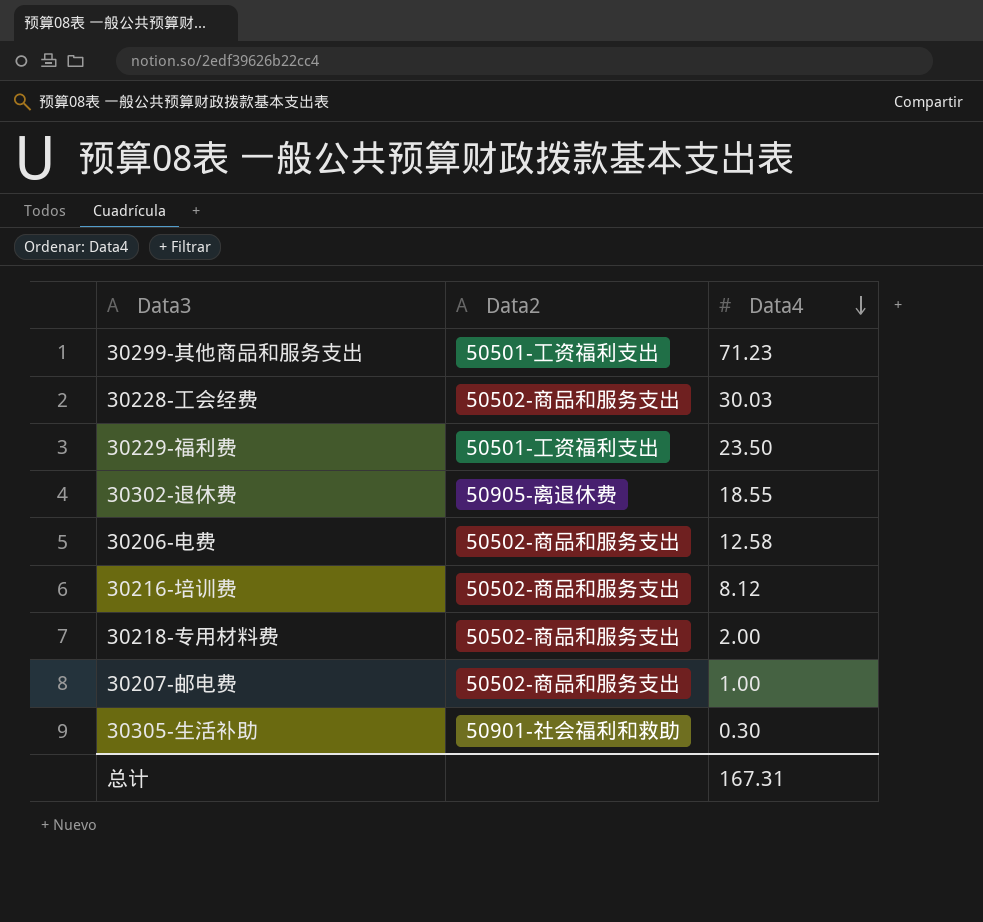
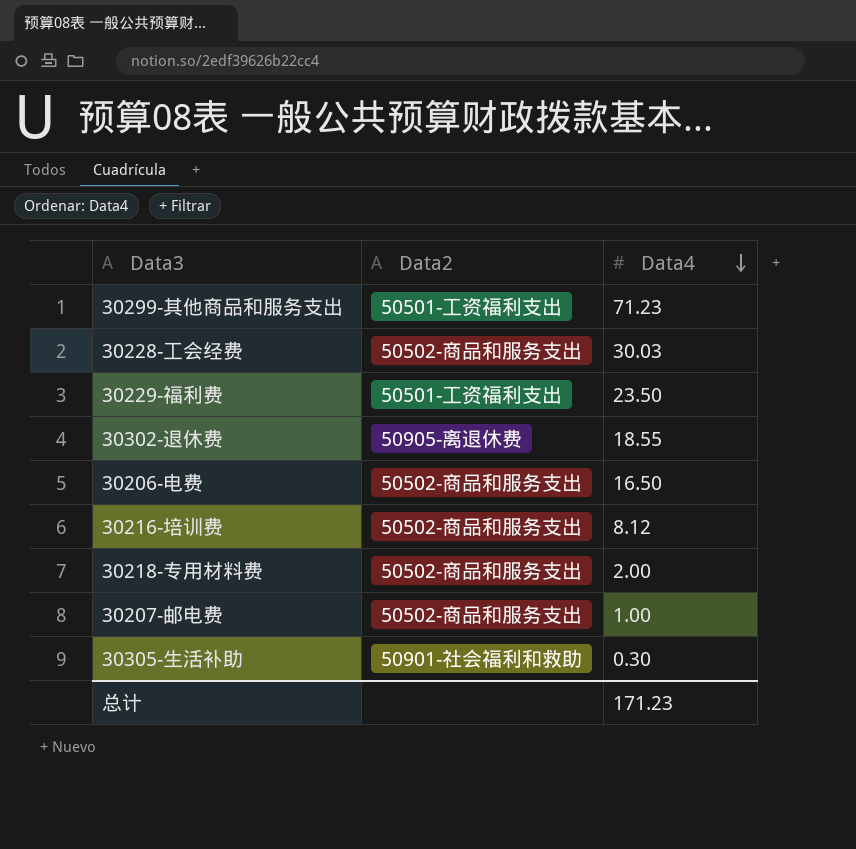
30206-电费 | Data4: 12.58 -> 16.50
总计 | Data4: 167.31 -> 171.23

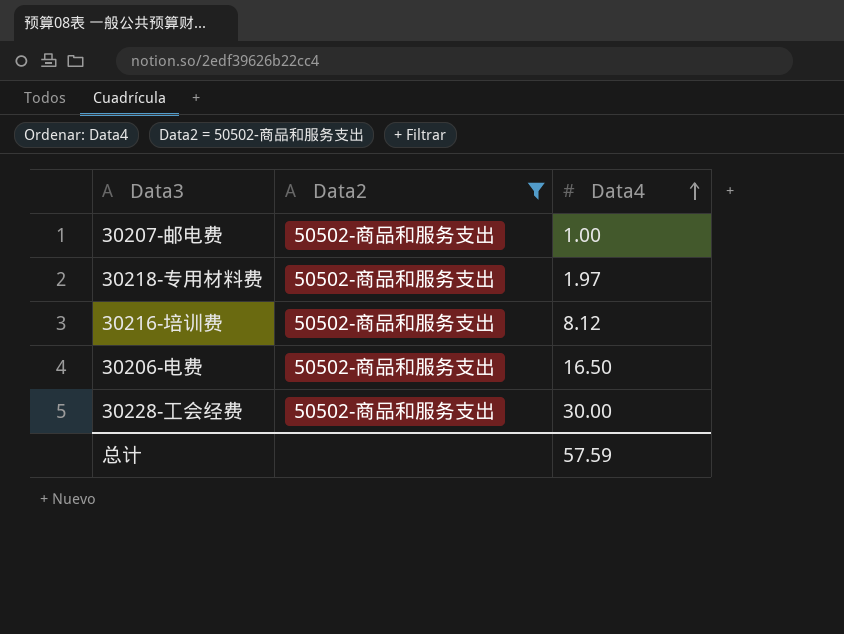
filter: none -> Data2 = 50502-商品和服务支出
row order: Data4 descending -> Data4 ascending
30218-专用材料费 | Data4: 2.00 -> 1.97
30228-工会经费 | Data4: 30.03 -> 30.00
总计 | Data4: 171.23 -> 57.59

